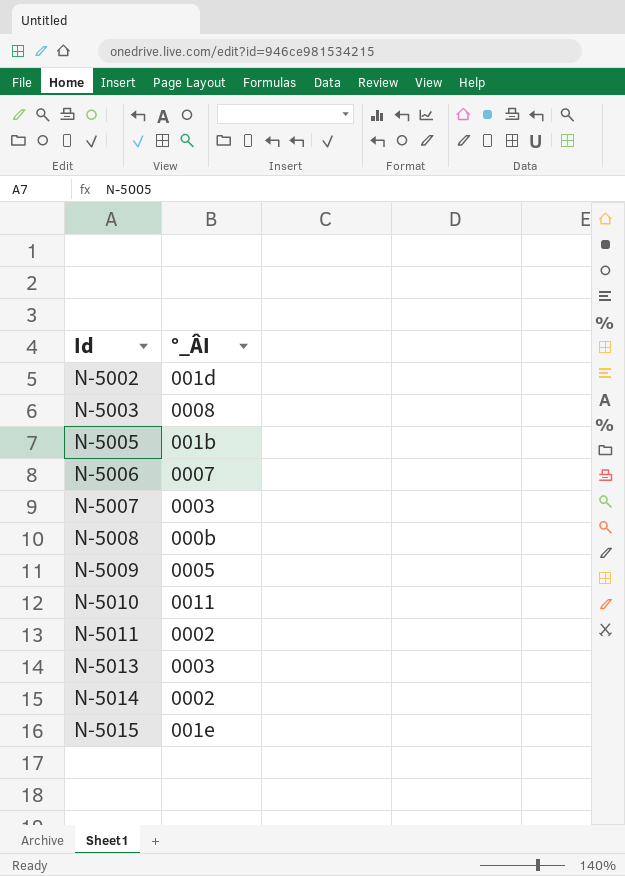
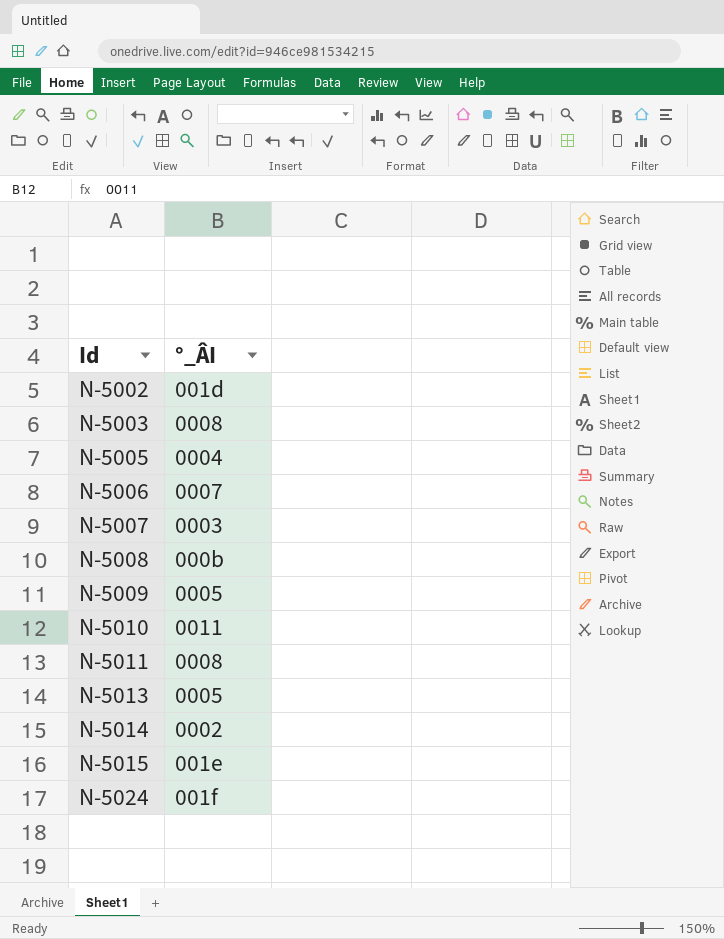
N-5005 | °_ÂI: 001b -> 0004
N-5011 | °_ÂI: 0002 -> 0008
N-5013 | °_ÂI: 0003 -> 0005
row N-5024: none -> 001f

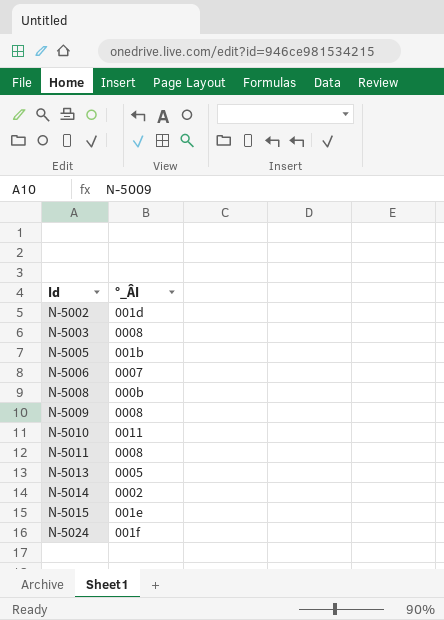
row N-5007: 0003 -> none
N-5005 | °_ÂI: 0004 -> 001b
N-5009 | °_ÂI: 0005 -> 0008

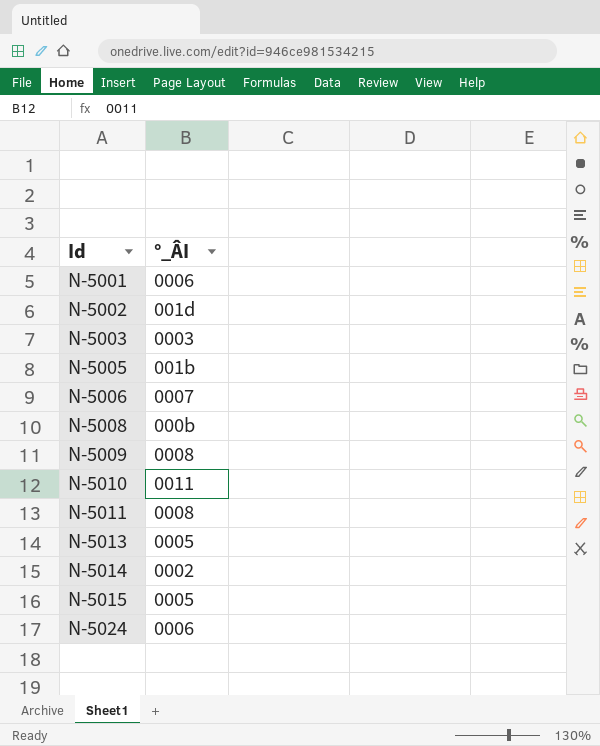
row N-5001: none -> 0006
N-5003 | °_ÂI: 0008 -> 0003
N-5015 | °_ÂI: 001e -> 0005
N-5024 | °_ÂI: 001f -> 0006

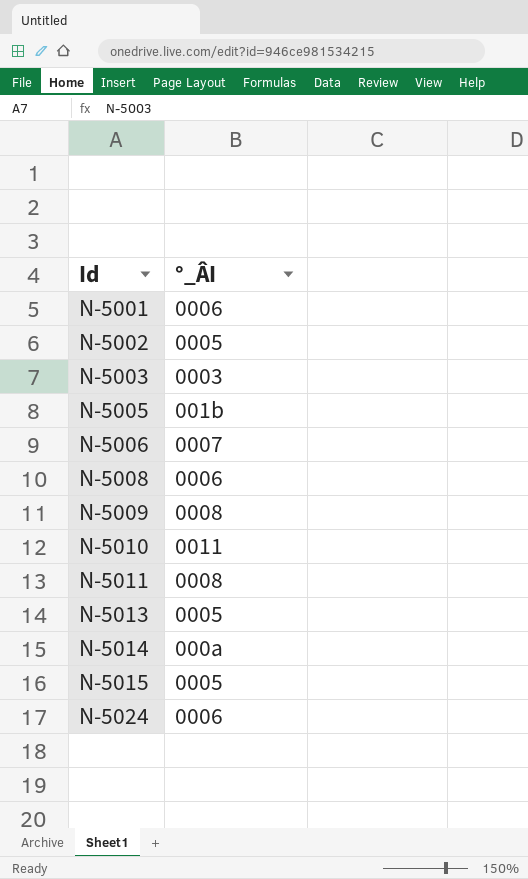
N-5002 | °_ÂI: 001d -> 0005
N-5008 | °_ÂI: 000b -> 0006
N-5014 | °_ÂI: 0002 -> 000a

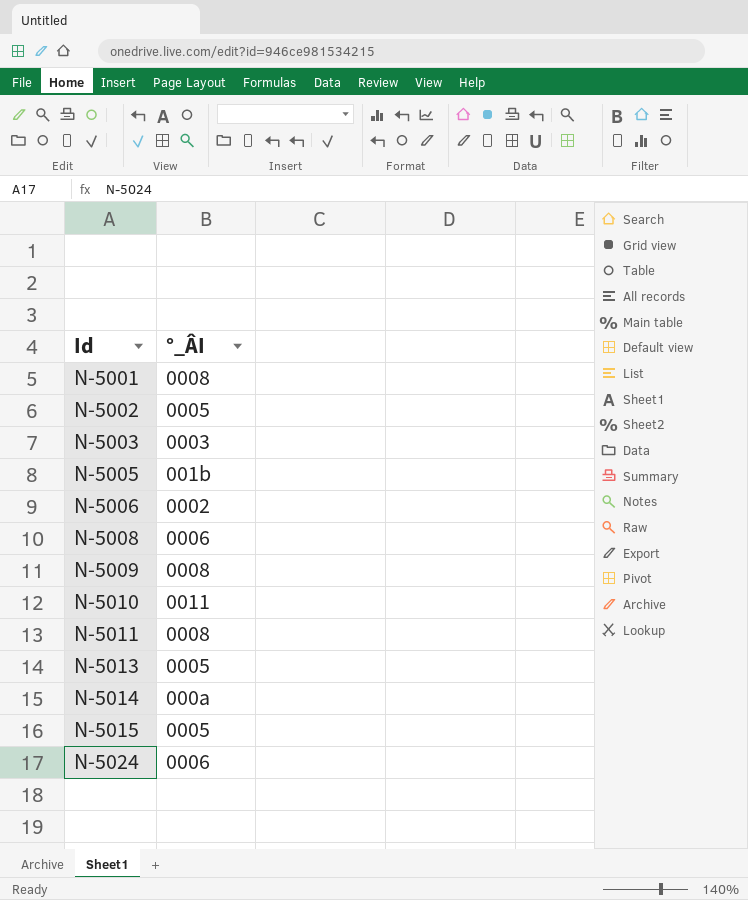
N-5001 | °_ÂI: 0006 -> 0008
N-5006 | °_ÂI: 0007 -> 0002

